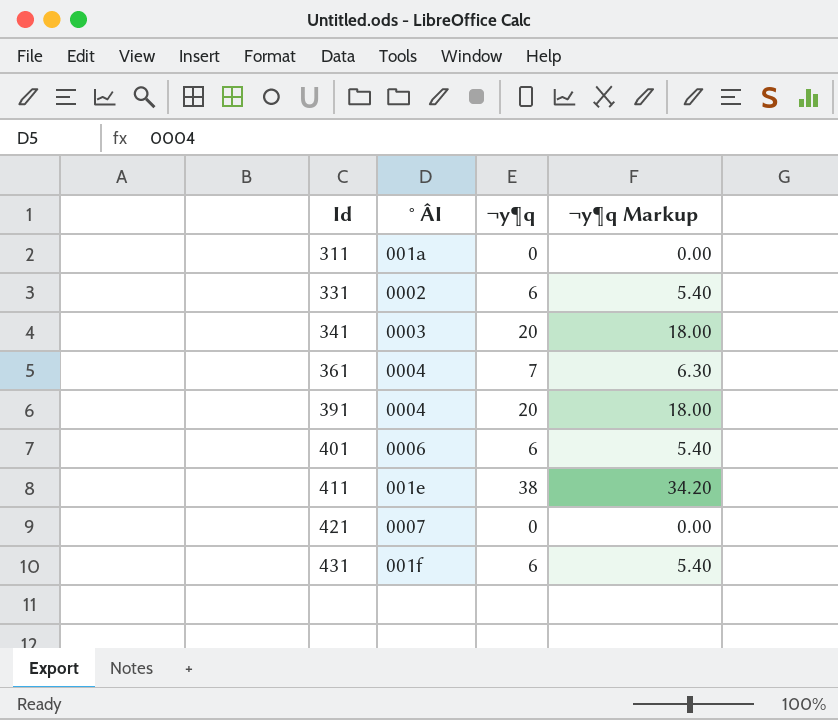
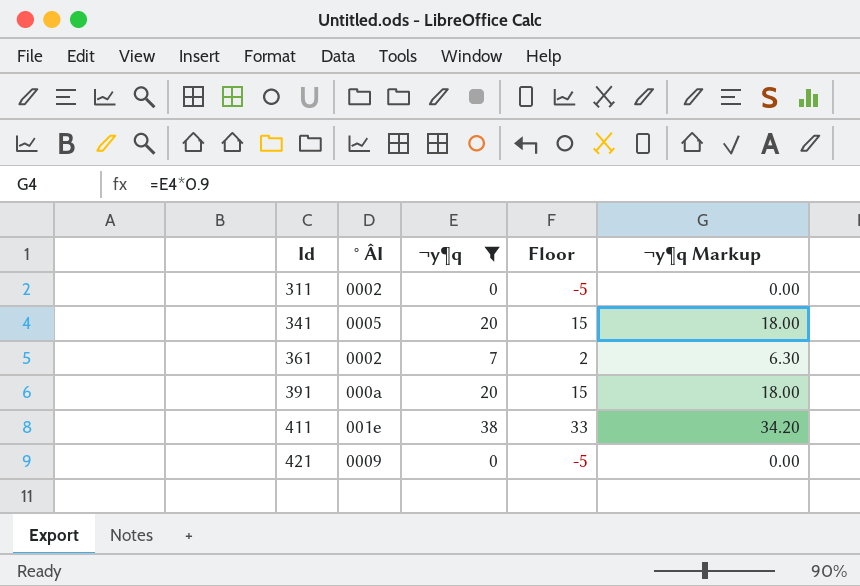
filter: none -> ¬y¶q != 6
column Floor | formula: none -> [¬y¶q] - 5
311 | ° ÂI: 001a -> 0002
341 | ° ÂI: 0003 -> 0005
361 | ° ÂI: 0004 -> 0002
391 | ° ÂI: 0004 -> 000a
421 | ° ÂI: 0007 -> 0009

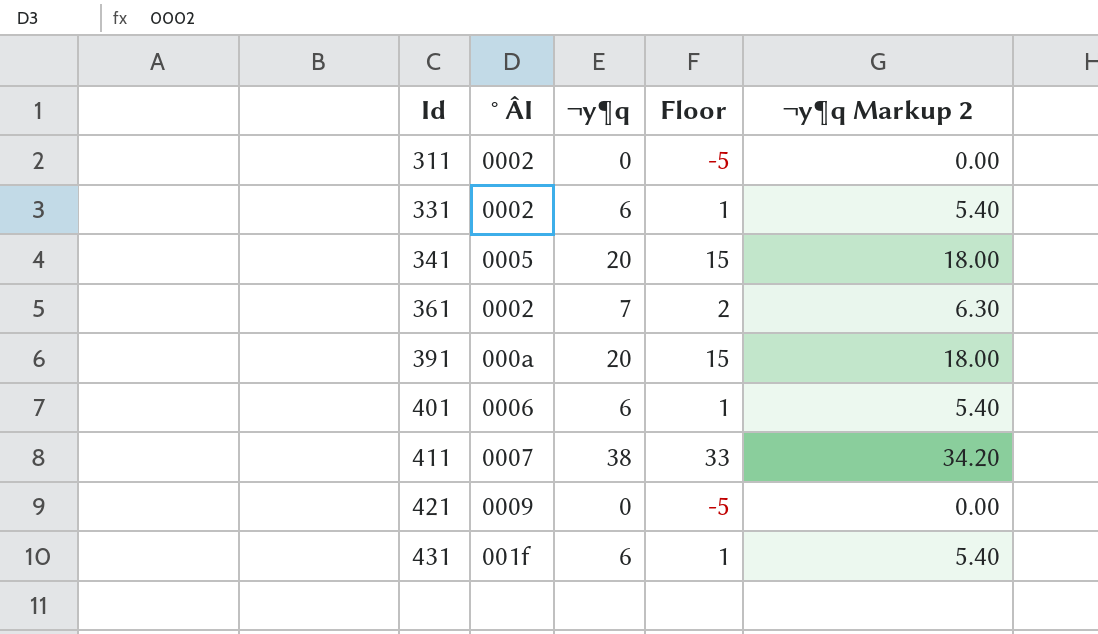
filter: ¬y¶q != 6 -> none
column name: ¬y¶q Markup -> ¬y¶q Markup 2
411 | ° ÂI: 001e -> 0007

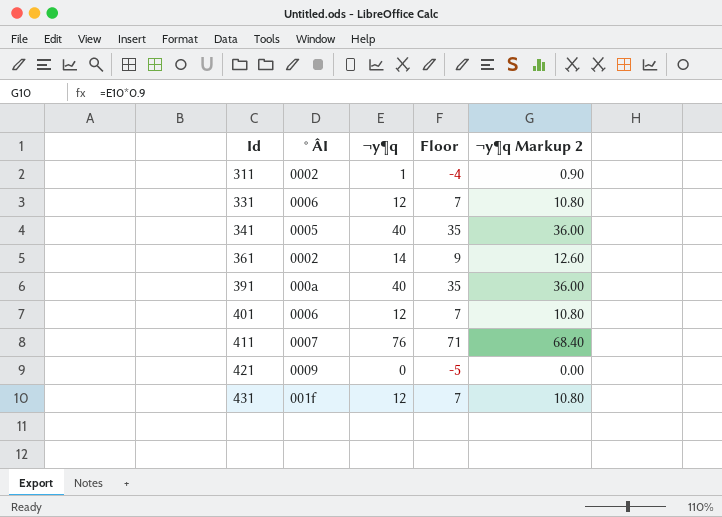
311 | ¬y¶q: 0 -> 1
311 | Floor: -5 -> -4
311 | ¬y¶q Markup 2: 0.00 -> 0.90
331 | ° ÂI: 0002 -> 0006
331 | ¬y¶q: 6 -> 12
331 | Floor: 1 -> 7
331 | ¬y¶q Markup 2: 5.40 -> 10.80
341 | ¬y¶q: 20 -> 40
341 | Floor: 15 -> 35
341 | ¬y¶q Markup 2: 18.00 -> 36.00
361 | ¬y¶q: 7 -> 14
361 | Floor: 2 -> 9
361 | ¬y¶q Markup 2: 6.30 -> 12.60
391 | ¬y¶q: 20 -> 40
391 | Floor: 15 -> 35
391 | ¬y¶q Markup 2: 18.00 -> 36.00
401 | ¬y¶q: 6 -> 12
401 | Floor: 1 -> 7
401 | ¬y¶q Markup 2: 5.40 -> 10.80
411 | ¬y¶q: 38 -> 76
411 | Floor: 33 -> 71
411 | ¬y¶q Markup 2: 34.20 -> 68.40
431 | ¬y¶q: 6 -> 12
431 | Floor: 1 -> 7
431 | ¬y¶q Markup 2: 5.40 -> 10.80

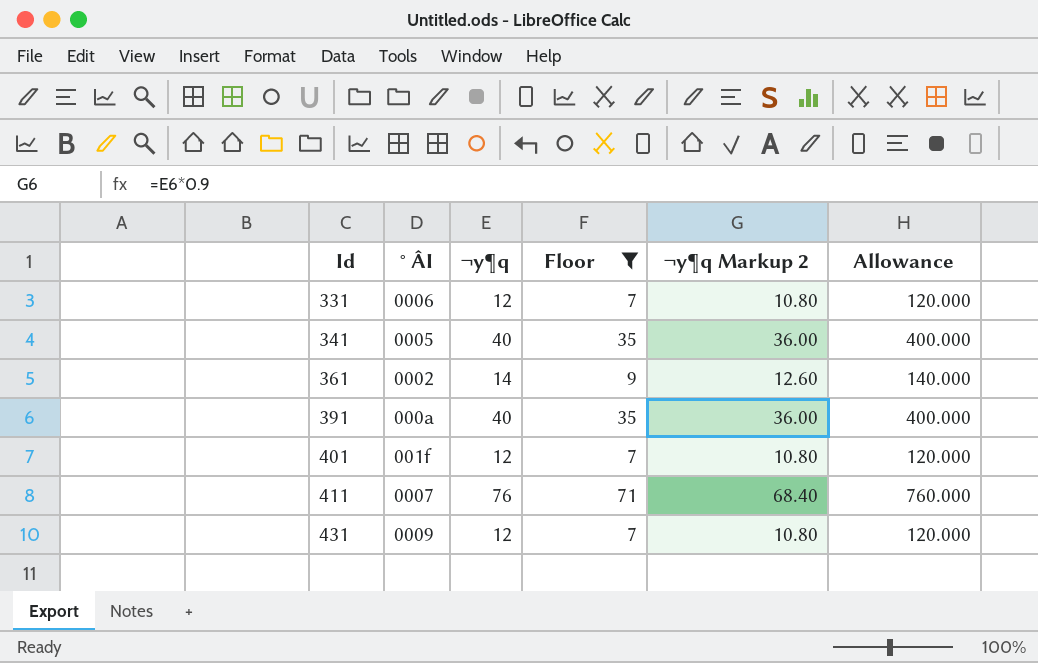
filter: none -> Floor >= 7
column Allowance | formula: none -> [¬y¶q] * 10
401 | ° ÂI: 0006 -> 001f
431 | ° ÂI: 001f -> 0009

